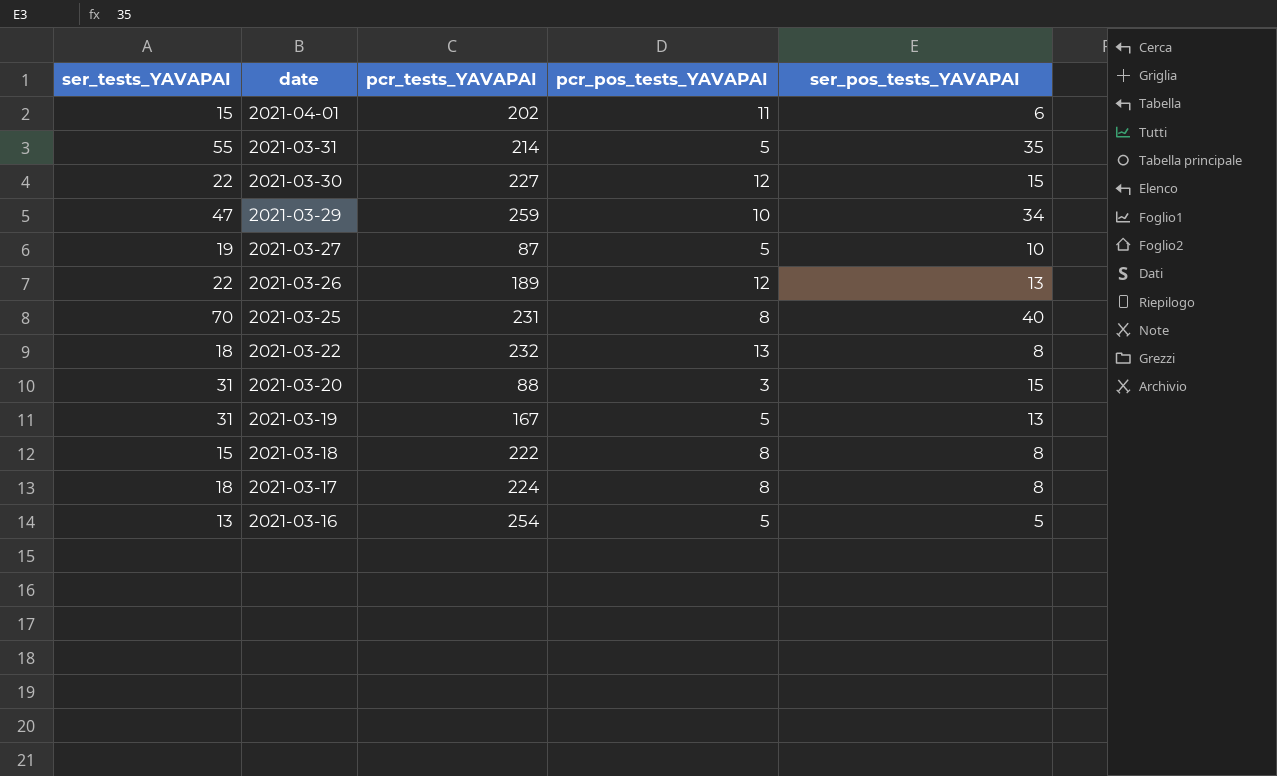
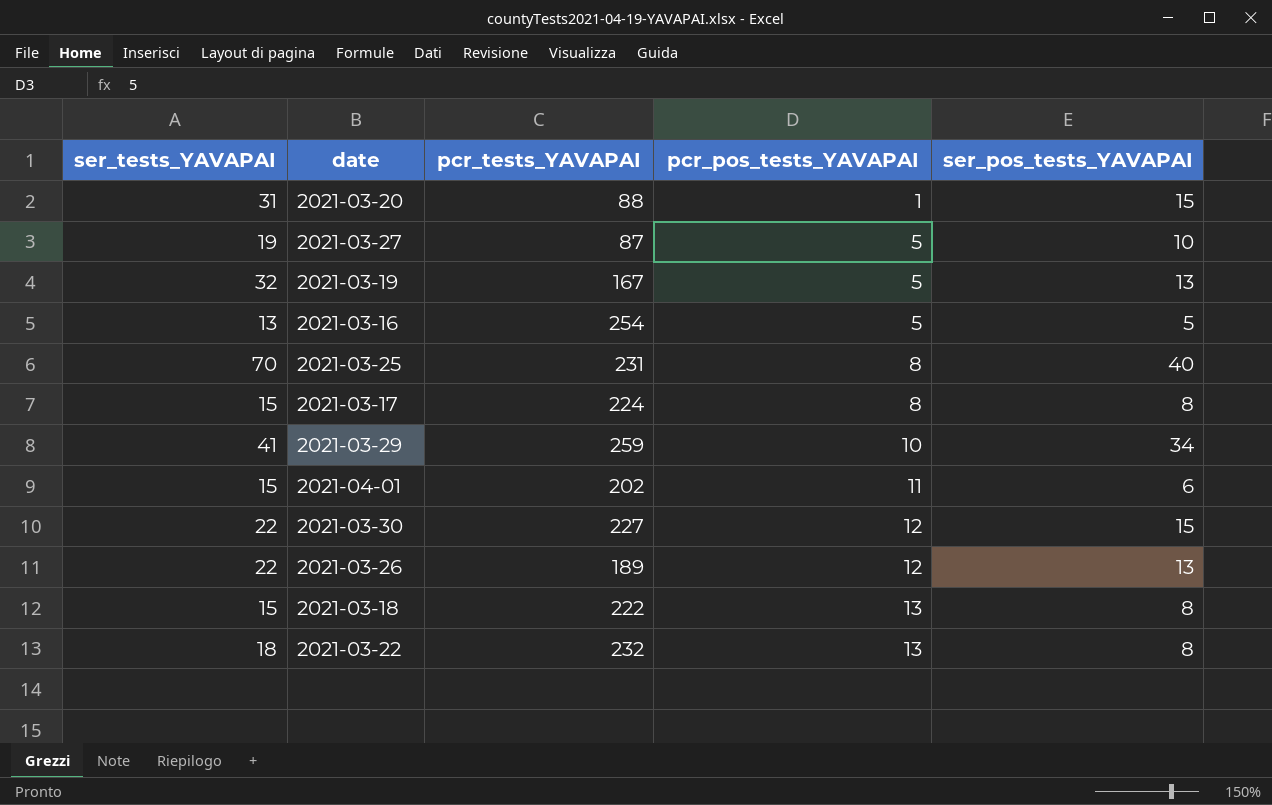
row order: date descending -> pcr_pos_tests_YAVAPAI ascending
row 2021-03-31: 55 | 214 | 5 | 35 -> none
2021-03-20 | pcr_pos_tests_YAVAPAI: 3 -> 1
2021-03-19 | ser_tests_YAVAPAI: 31 -> 32
2021-03-17 | ser_tests_YAVAPAI: 18 -> 15
2021-03-29 | ser_tests_YAVAPAI: 47 -> 41
2021-03-18 | pcr_pos_tests_YAVAPAI: 8 -> 13

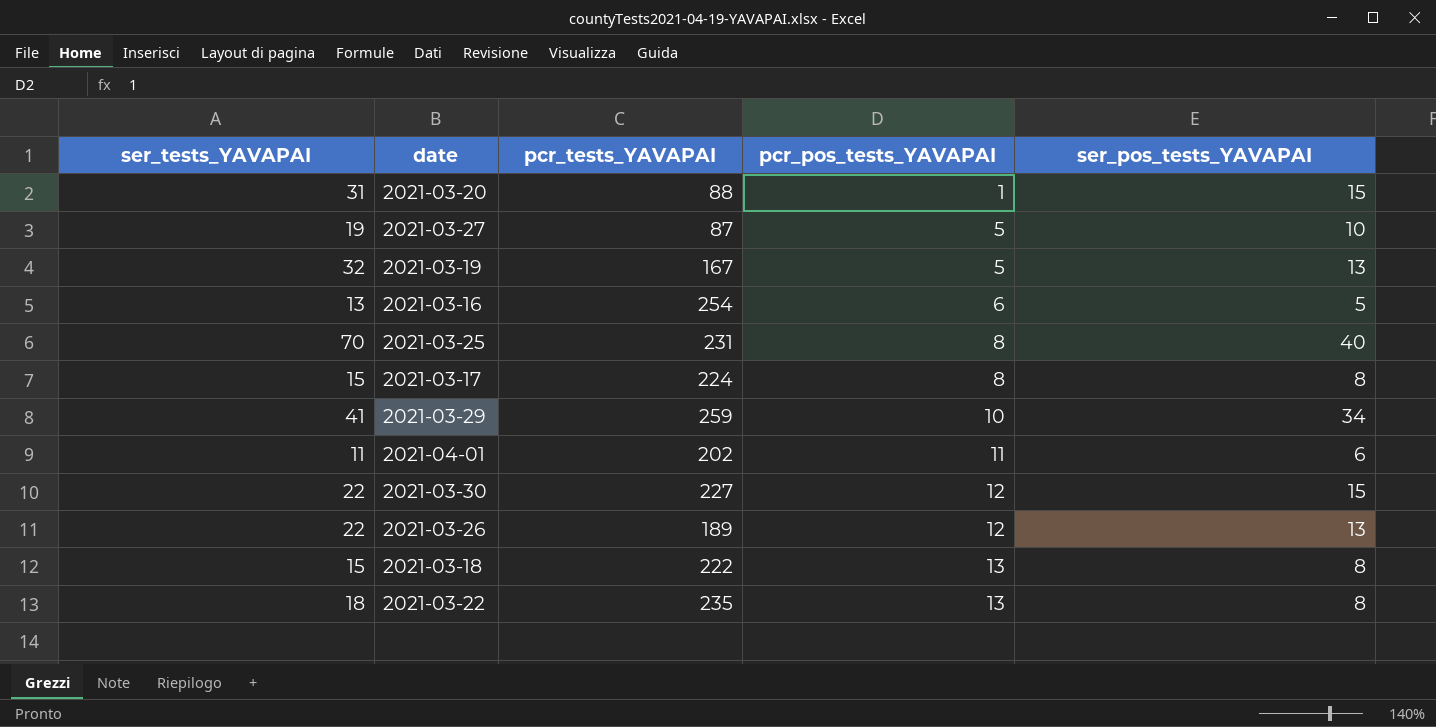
2021-03-16 | pcr_pos_tests_YAVAPAI: 5 -> 6
2021-04-01 | ser_tests_YAVAPAI: 15 -> 11
2021-03-22 | pcr_tests_YAVAPAI: 232 -> 235

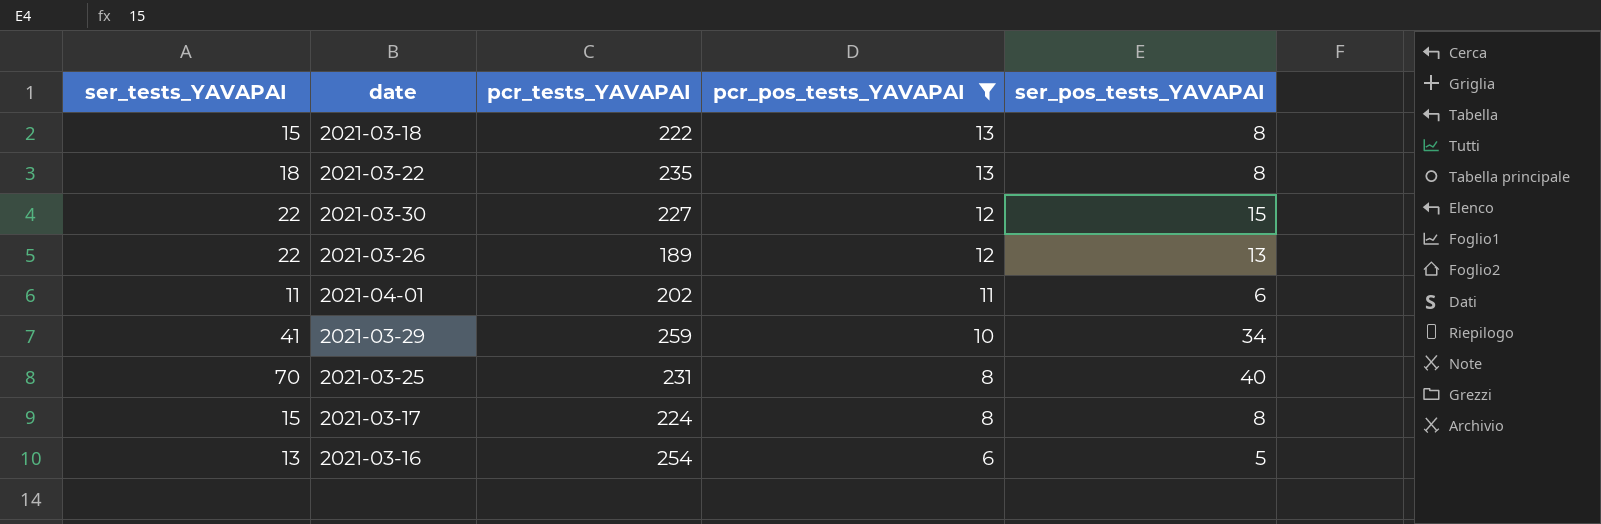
filter: none -> pcr_pos_tests_YAVAPAI >= 6
row order: pcr_pos_tests_YAVAPAI ascending -> pcr_pos_tests_YAVAPAI descending

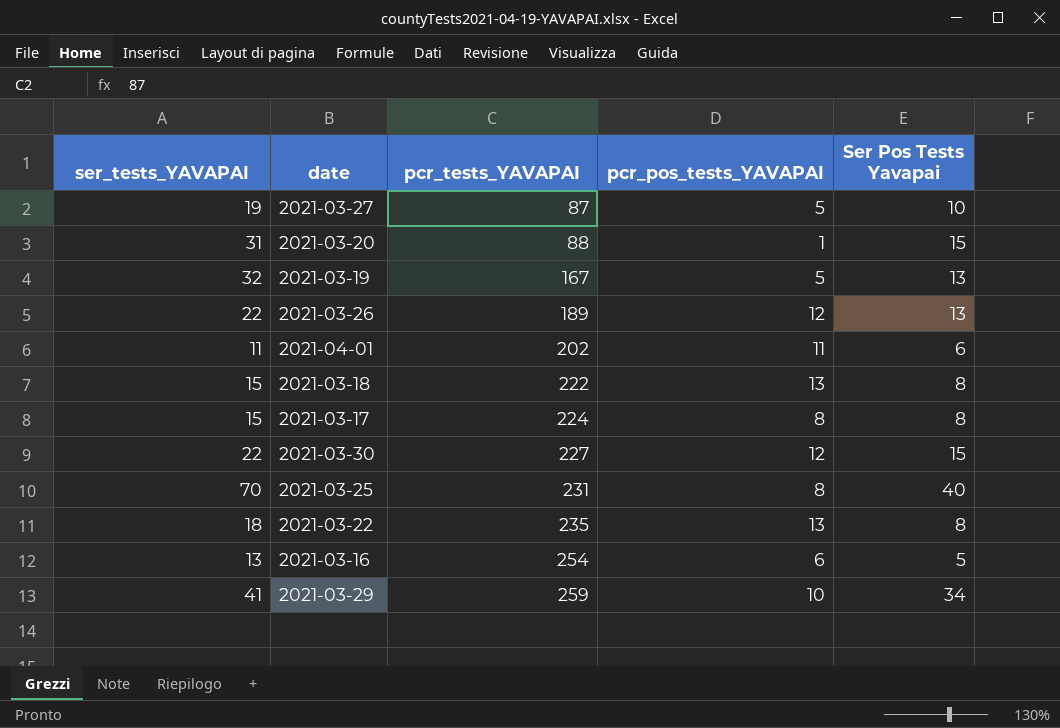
filter: pcr_pos_tests_YAVAPAI >= 6 -> none
row order: pcr_pos_tests_YAVAPAI descending -> pcr_tests_YAVAPAI ascending
column name: ser_pos_tests_YAVAPAI -> Ser Pos Tests Yavapai

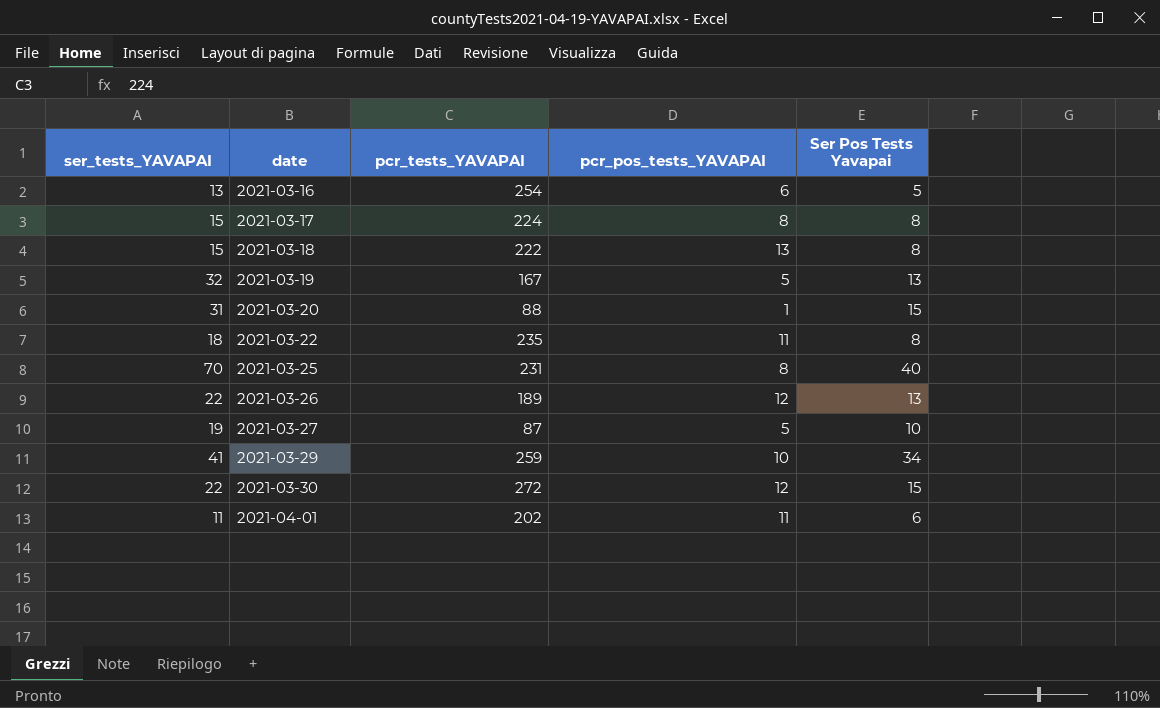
row order: pcr_tests_YAVAPAI ascending -> date ascending
2021-03-22 | pcr_pos_tests_YAVAPAI: 13 -> 11
2021-03-30 | pcr_tests_YAVAPAI: 227 -> 272

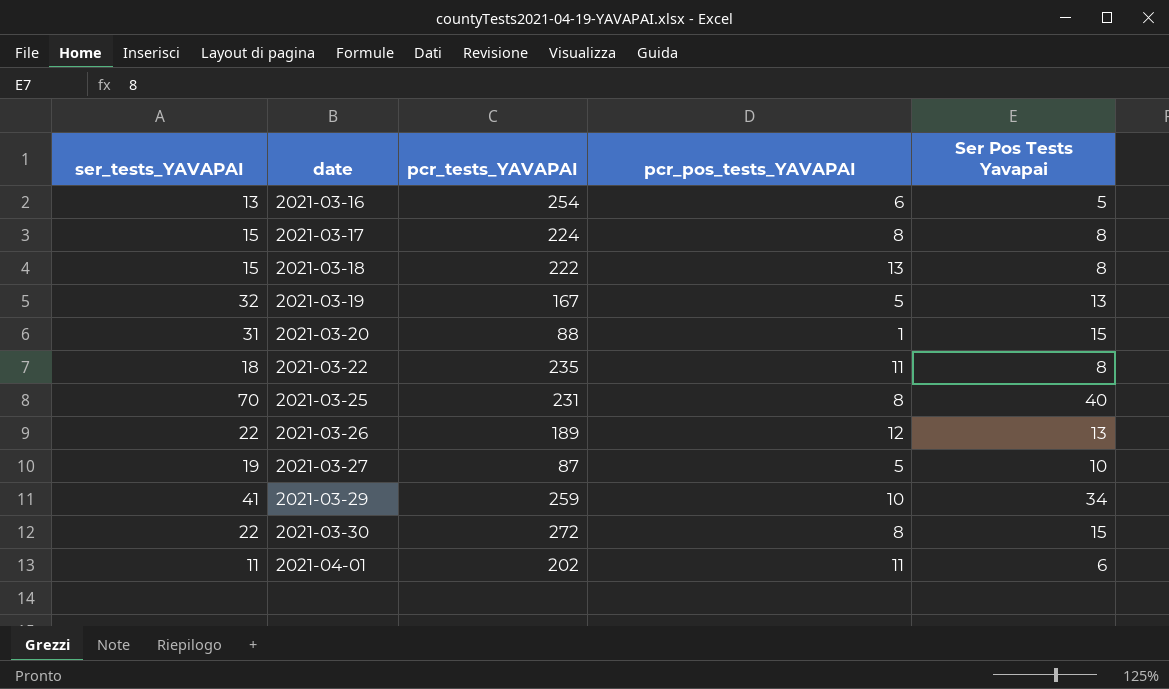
2021-03-30 | pcr_pos_tests_YAVAPAI: 12 -> 8

